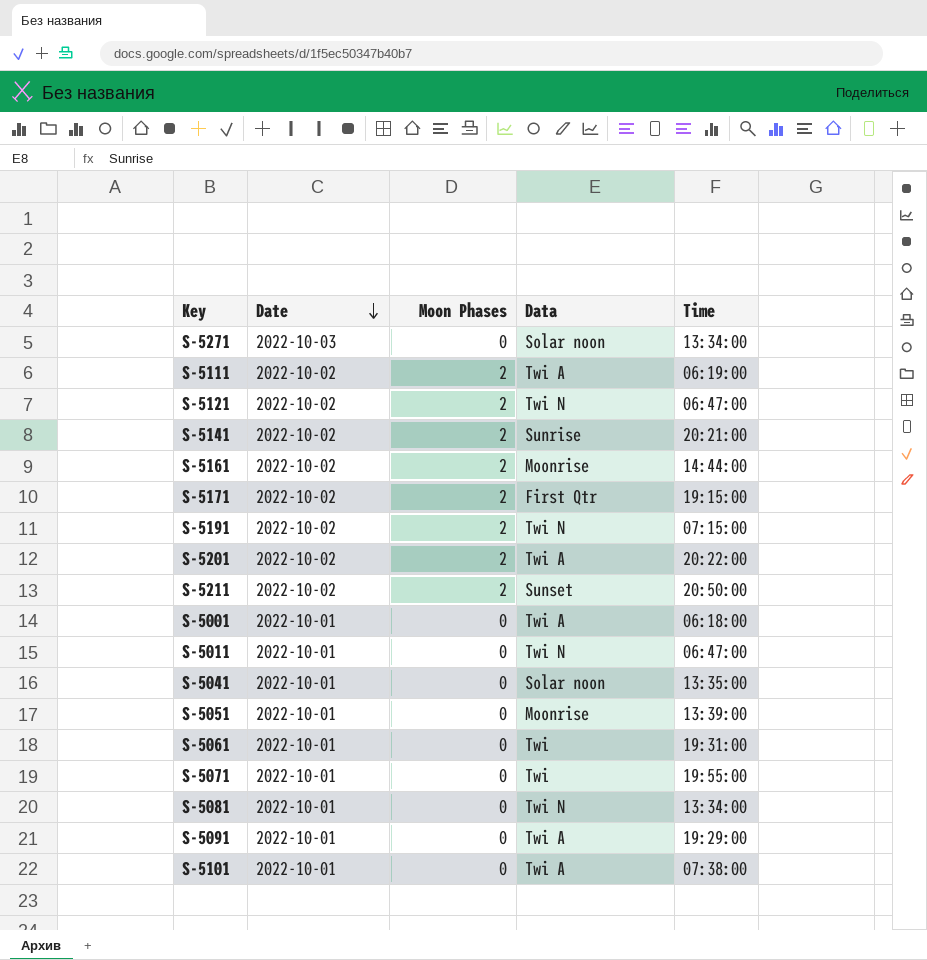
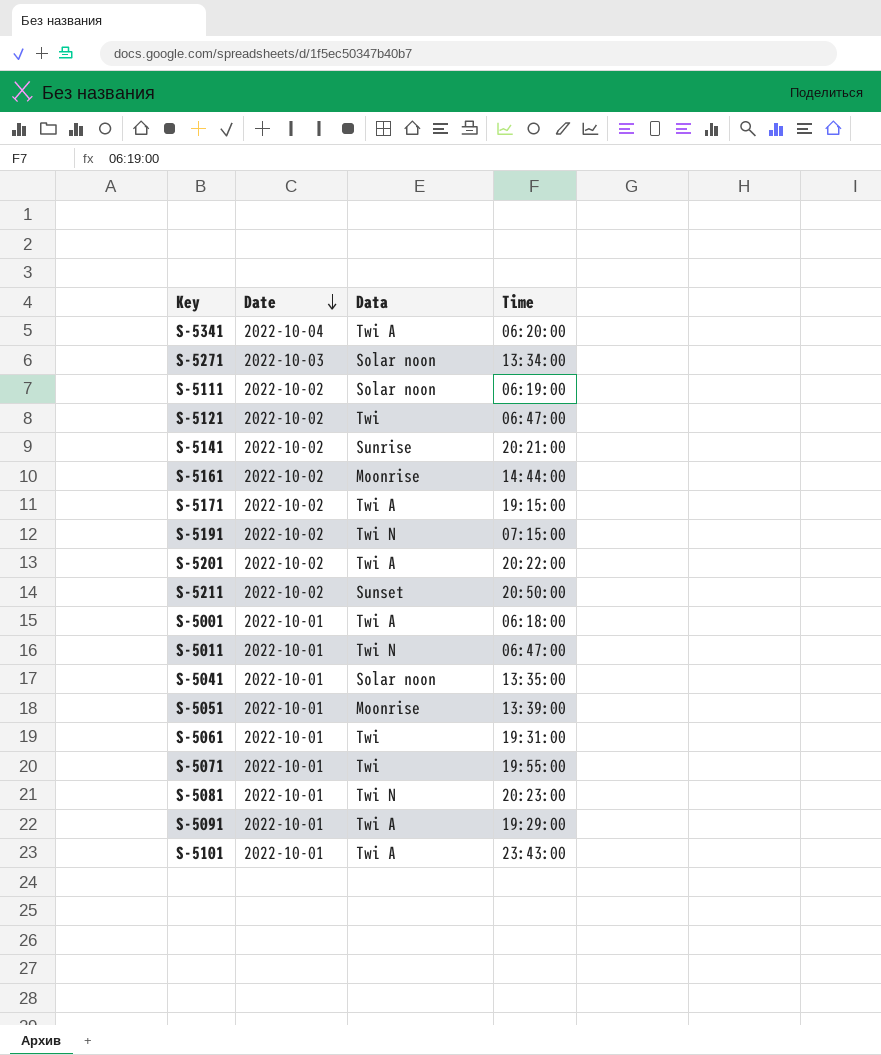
column Moon Phases | position: 3 -> none
row S-5341: none -> 2022-10-04 | Twi A | 06:20:00
S-5111 | Data: Twi A -> Solar noon
S-5121 | Data: Twi N -> Twi
S-5171 | Data: First Qtr -> Twi A
S-5081 | Time: 13:34:00 -> 20:23:00
S-5101 | Time: 07:38:00 -> 23:43:00

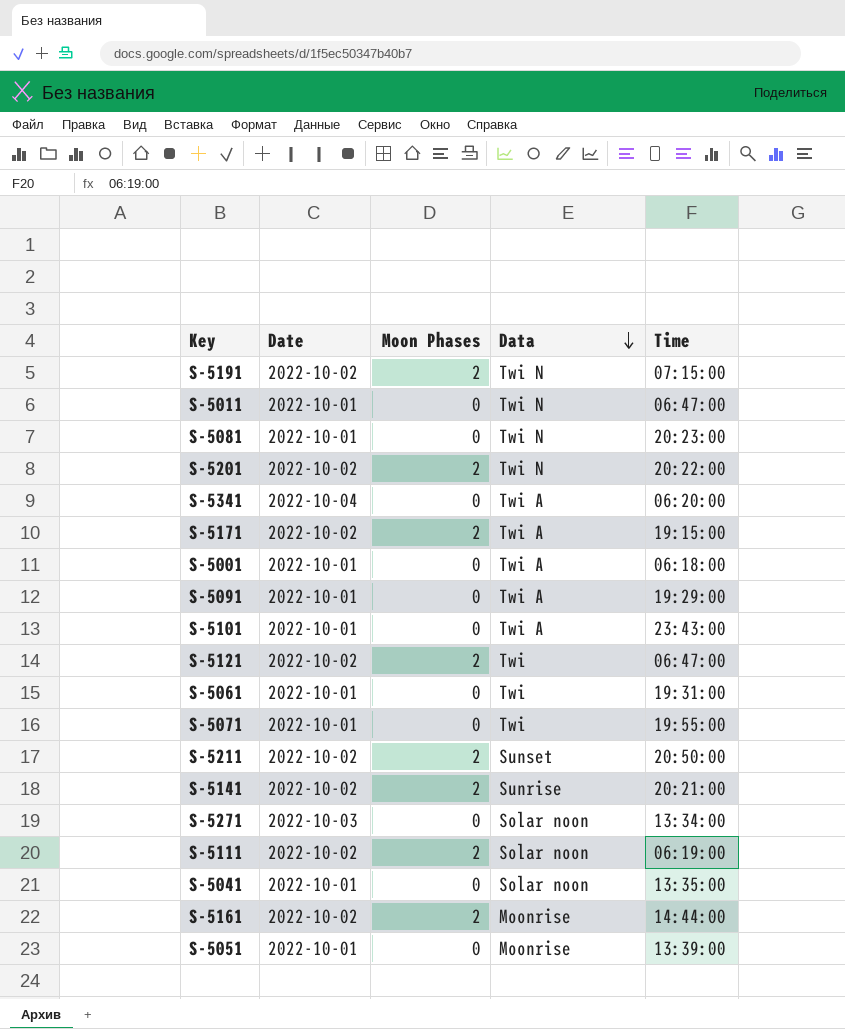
row order: Date descending -> Data descending
column Moon Phases | position: none -> 3
S-5201 | Data: Twi A -> Twi N

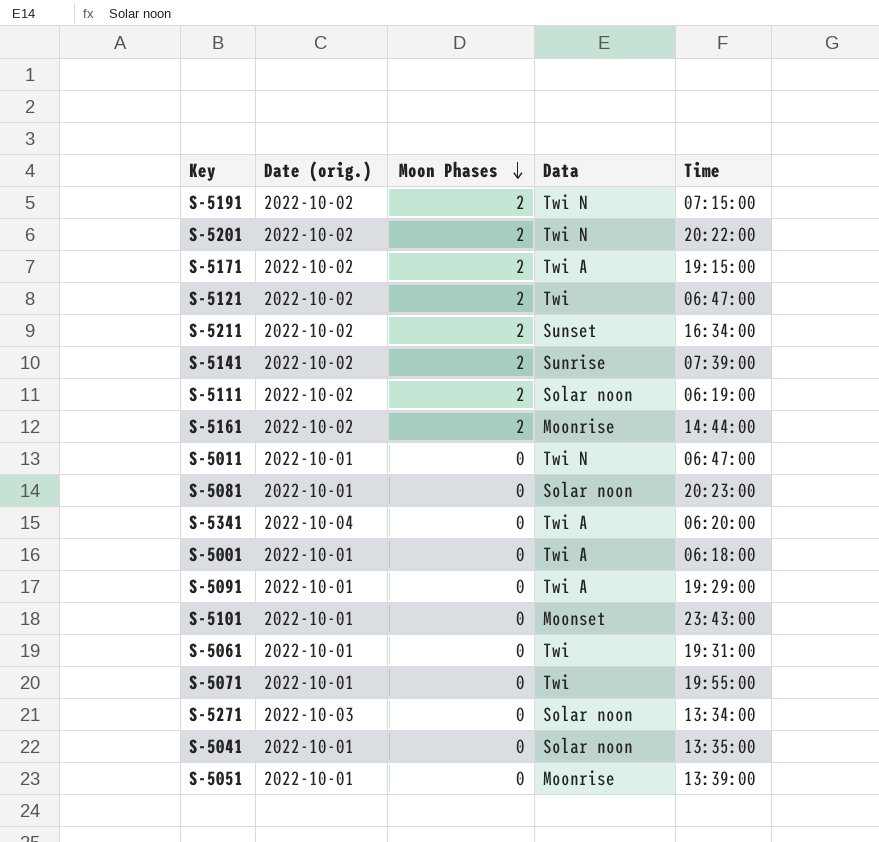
row order: Data descending -> Moon Phases descending
column name: Date -> Date (orig.)
S-5211 | Time: 20:50:00 -> 16:34:00
S-5141 | Time: 20:21:00 -> 07:39:00
S-5081 | Data: Twi N -> Solar noon
S-5101 | Data: Twi A -> Moonset

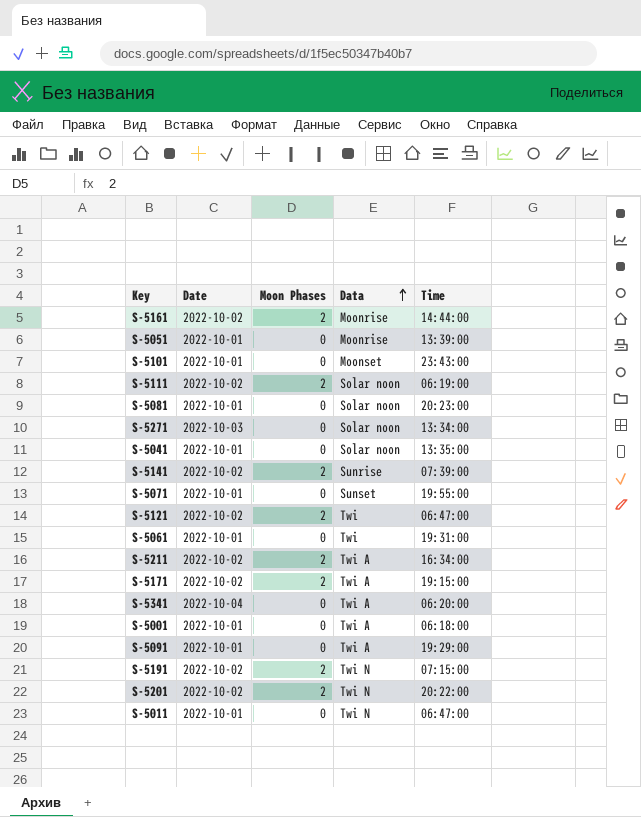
row order: Moon Phases descending -> Data ascending
column name: Date (orig.) -> Date
S-5071 | Data: Twi -> Sunset
S-5211 | Data: Sunset -> Twi A

